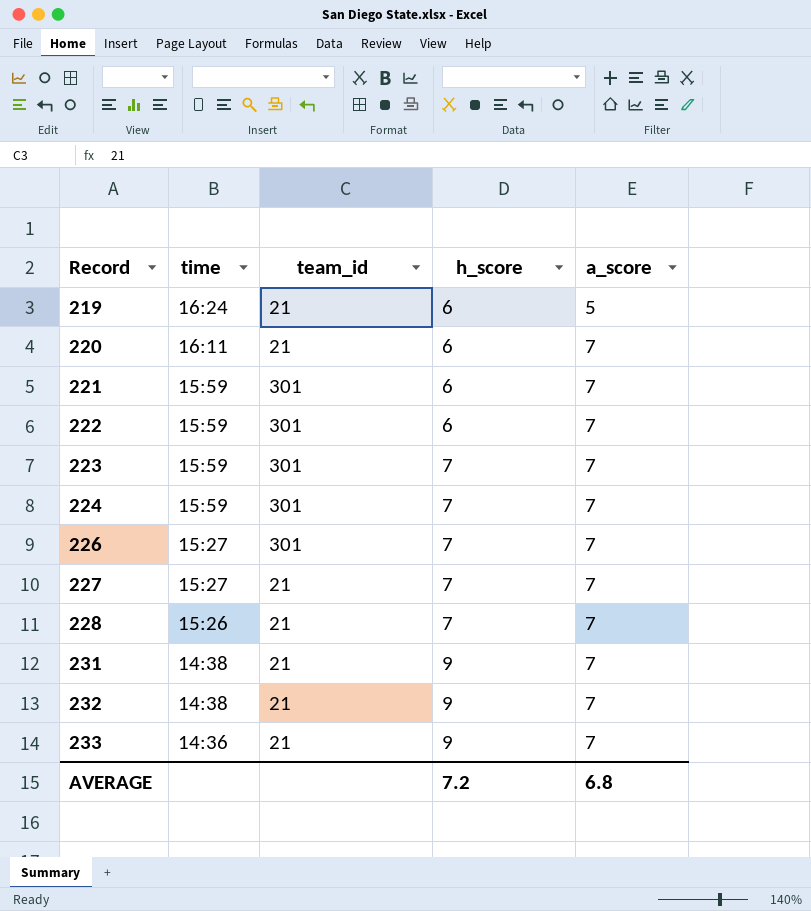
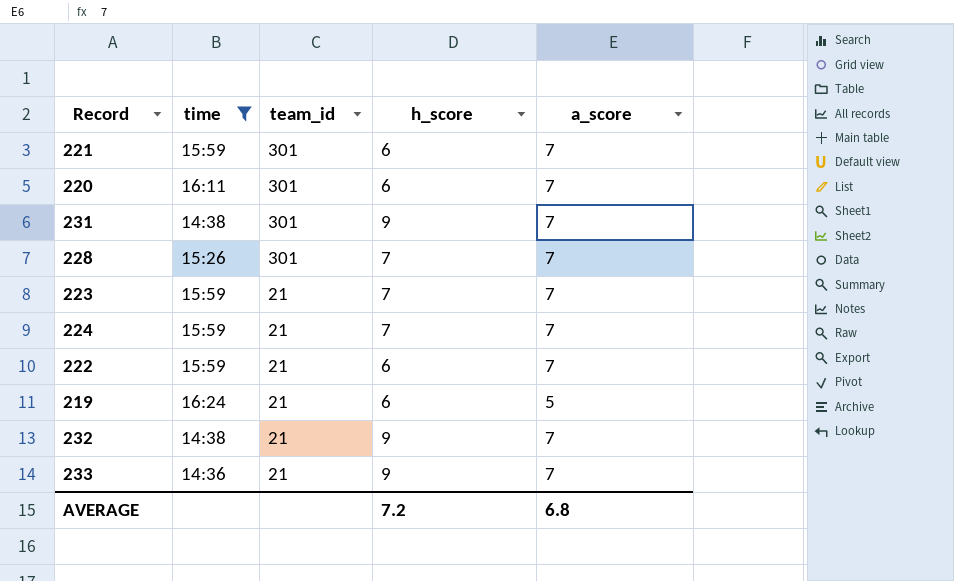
filter: none -> time != 15:27
row order: Record ascending -> team_id descending
220 | team_id: 21 -> 301
231 | team_id: 21 -> 301
228 | team_id: 21 -> 301
223 | team_id: 301 -> 21
224 | team_id: 301 -> 21
222 | team_id: 301 -> 21

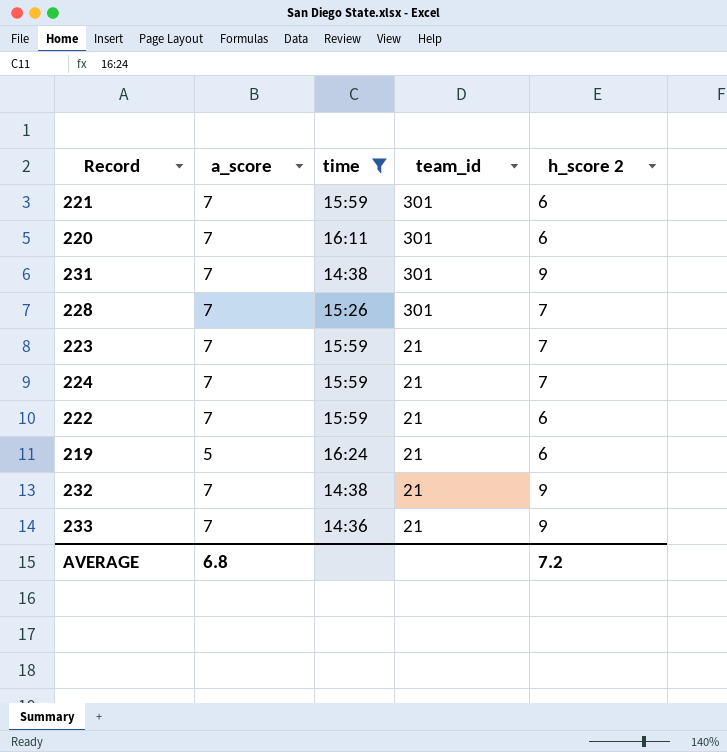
column a_score | position: 5 -> 2
column name: h_score -> h_score 2

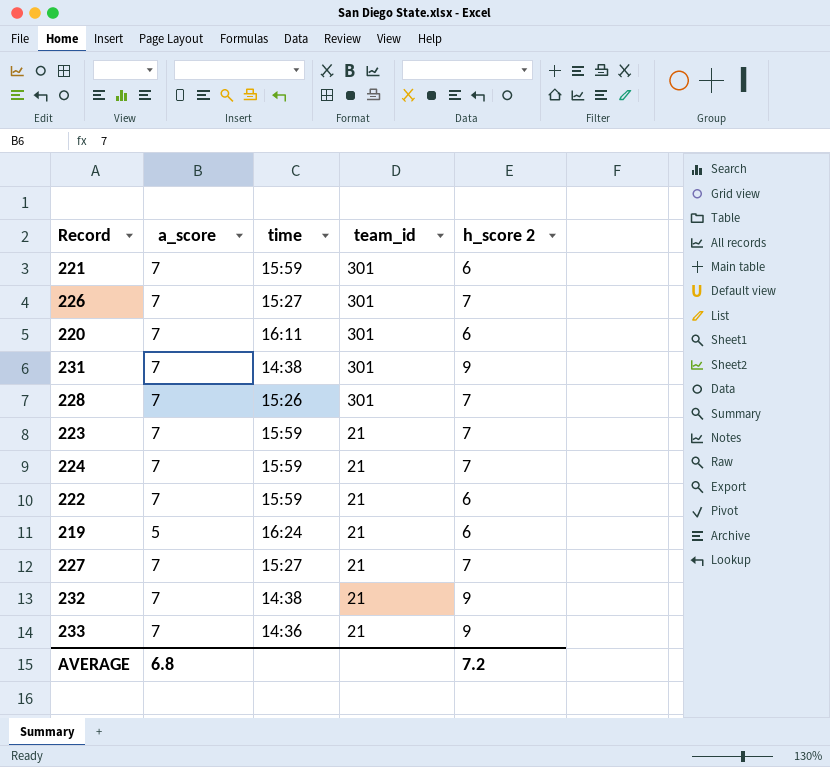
filter: time != 15:27 -> none

